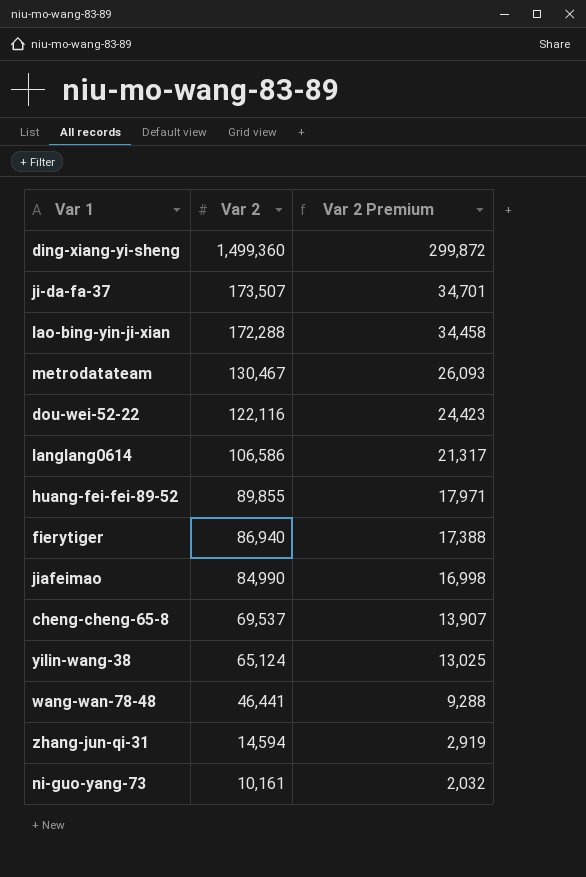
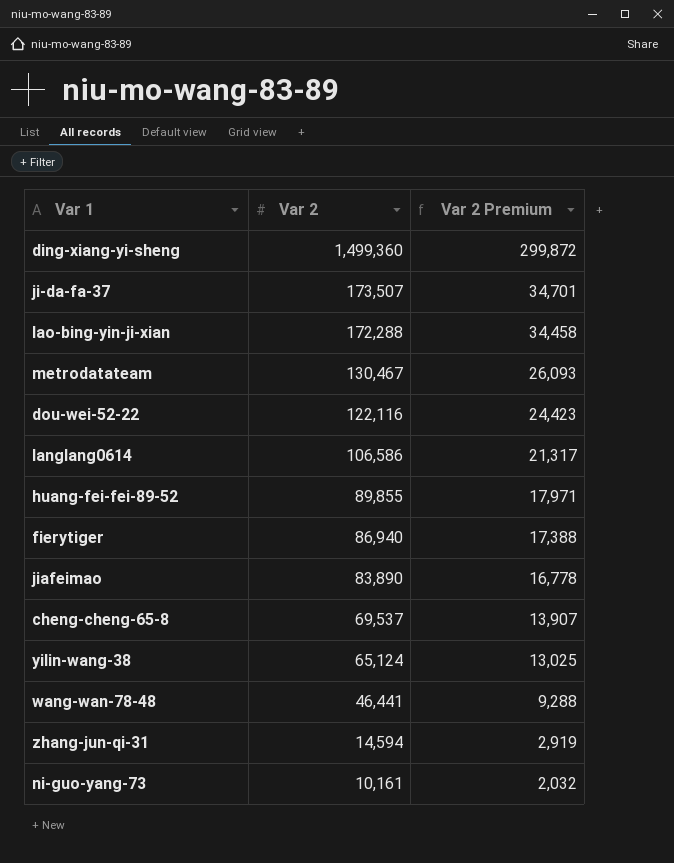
jiafeimao | Var 2: 84,990 -> 83,890
jiafeimao | Var 2 Premium: 16,998 -> 16,778

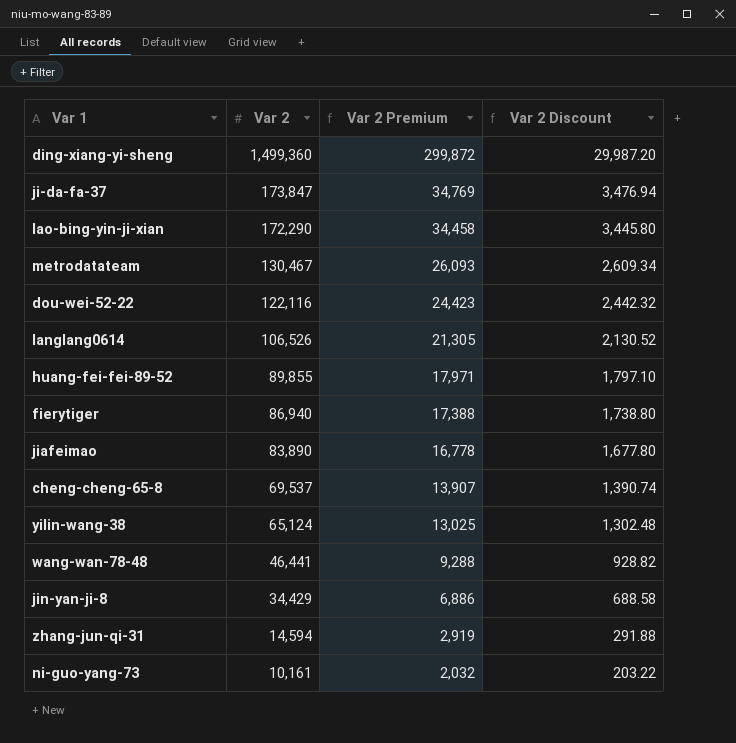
column Var 2 Discount | formula: none -> [Var 2] * 0.02
ji-da-fa-37 | Var 2: 173,507 -> 173,847
ji-da-fa-37 | Var 2 Premium: 34,701 -> 34,769
lao-bing-yin-ji-xian | Var 2: 172,288 -> 172,290
langlang0614 | Var 2: 106,586 -> 106,526
langlang0614 | Var 2 Premium: 21,317 -> 21,305
row jin-yan-ji-8: none -> 34,429 | 6,886 | 688.58

